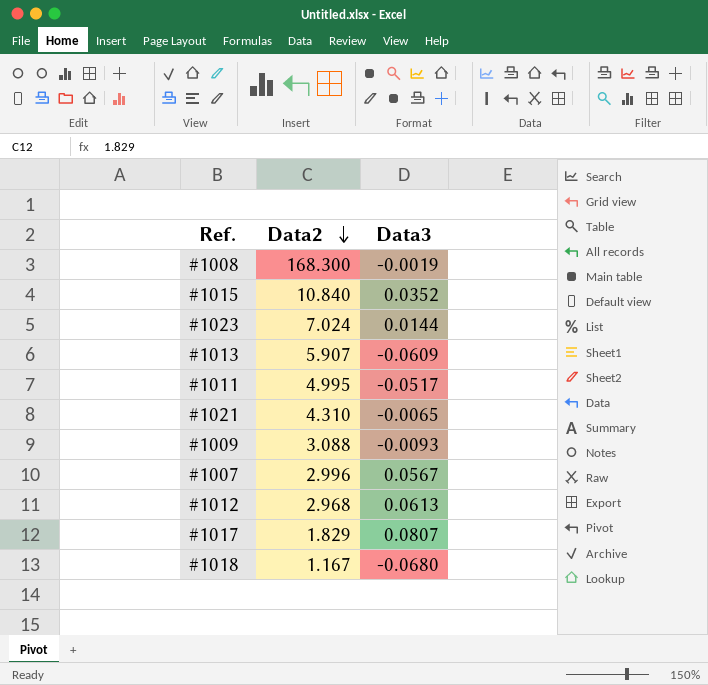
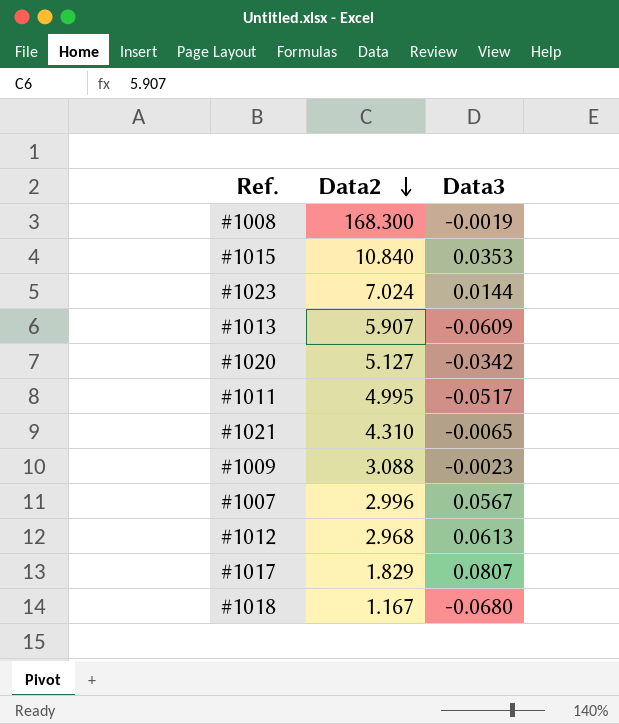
#1015 | Data3: 0.0352 -> 0.0353
row #1020: none -> 5.127 | -0.0342
#1009 | Data3: -0.0093 -> -0.0023

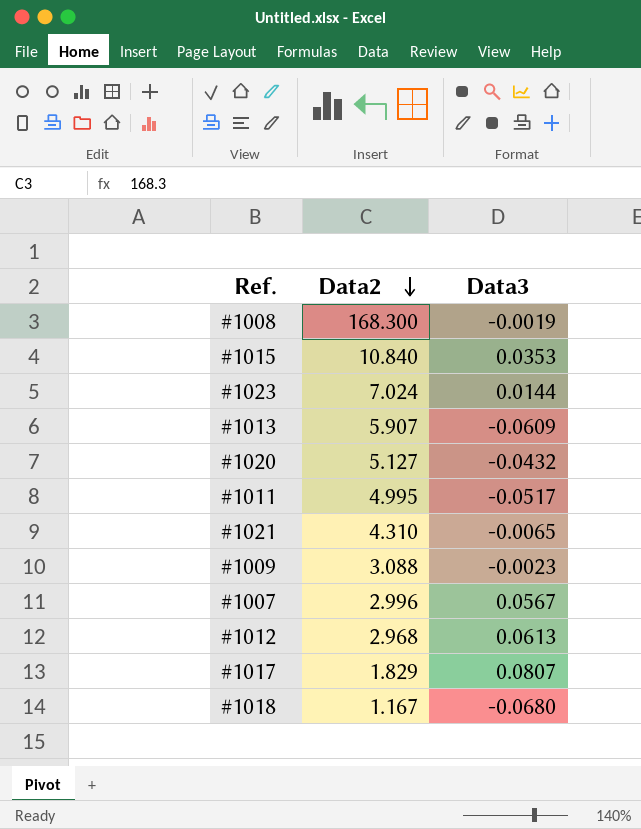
#1020 | Data3: -0.0342 -> -0.0432

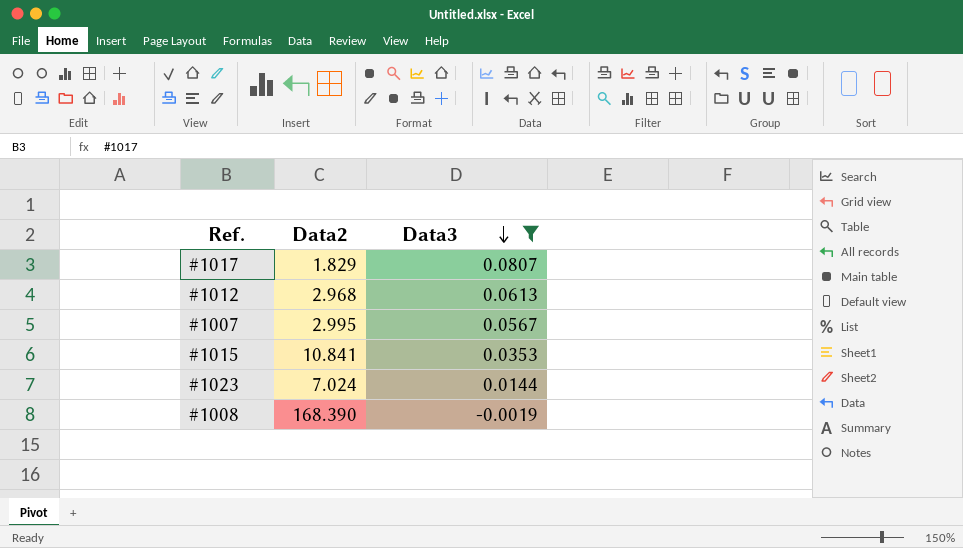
filter: none -> Data3 >= -0.0019
row order: Data2 descending -> Data3 descending
#1007 | Data2: 2.996 -> 2.995
#1015 | Data2: 10.840 -> 10.841
#1008 | Data2: 168.300 -> 168.390

